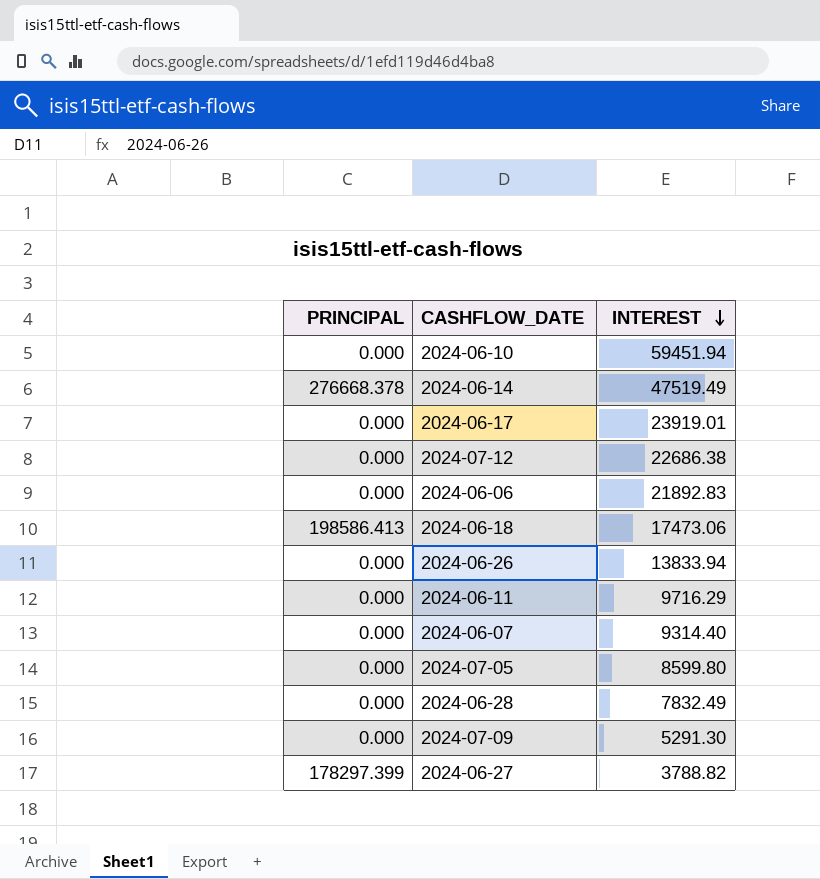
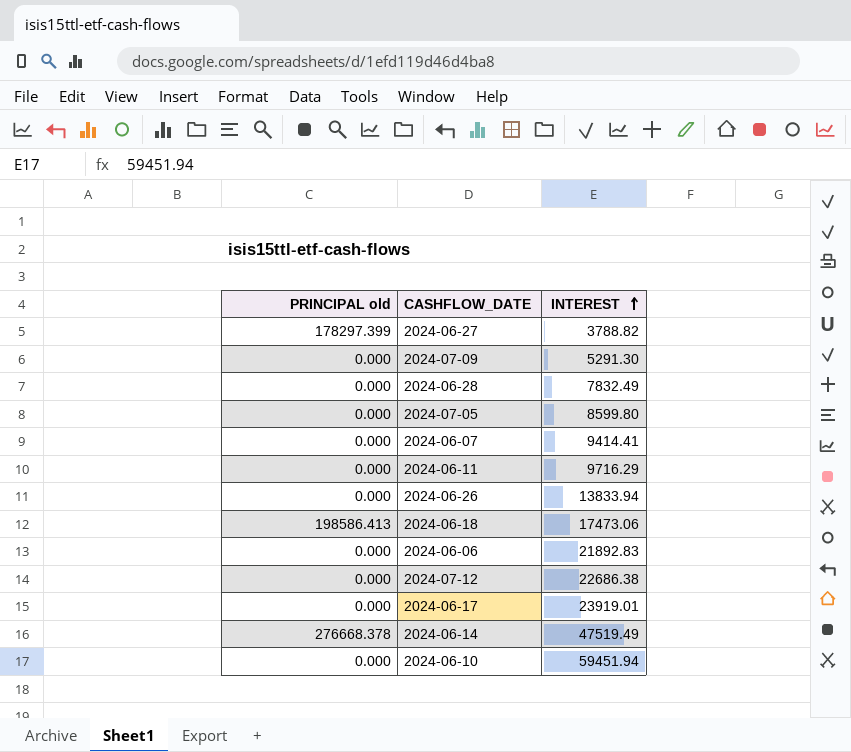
row order: INTEREST descending -> INTEREST ascending
column name: PRINCIPAL -> PRINCIPAL old
2024-06-07 | INTEREST: 9314.40 -> 9414.41

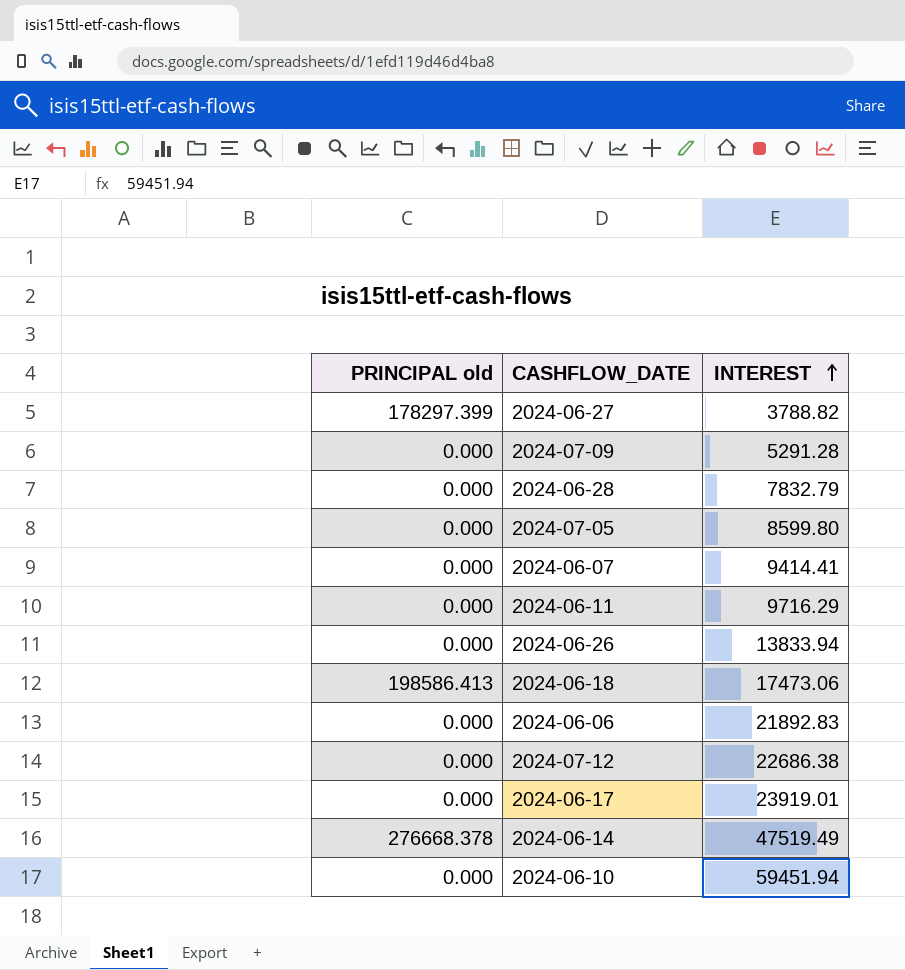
2024-07-09 | INTEREST: 5291.30 -> 5291.28
2024-06-28 | INTEREST: 7832.49 -> 7832.79

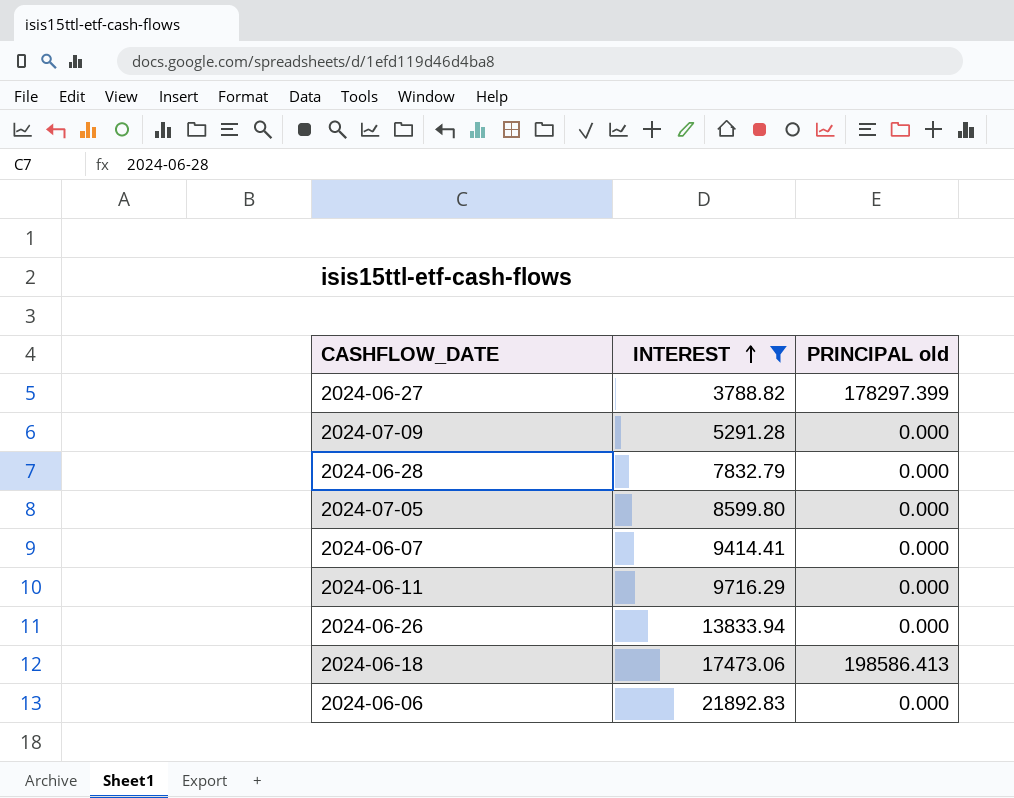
filter: none -> INTEREST <= 21892.83
column PRINCIPAL old | position: 1 -> 3

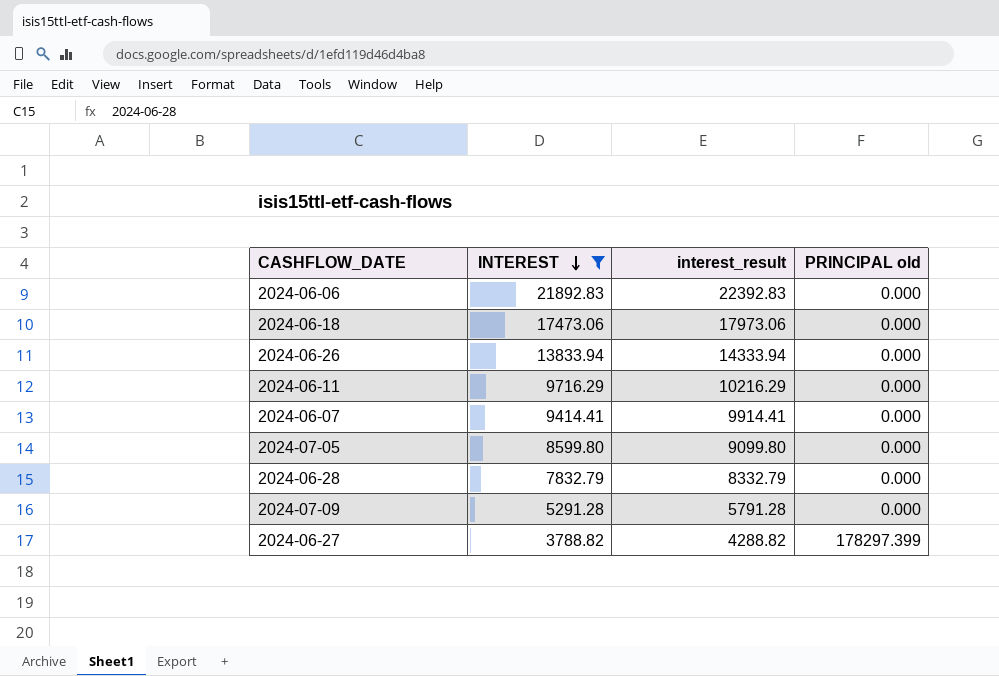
row order: INTEREST ascending -> INTEREST descending
column interest_result | formula: none -> [INTEREST] + 500
2024-06-18 | PRINCIPAL old: 198586.413 -> 0.000

